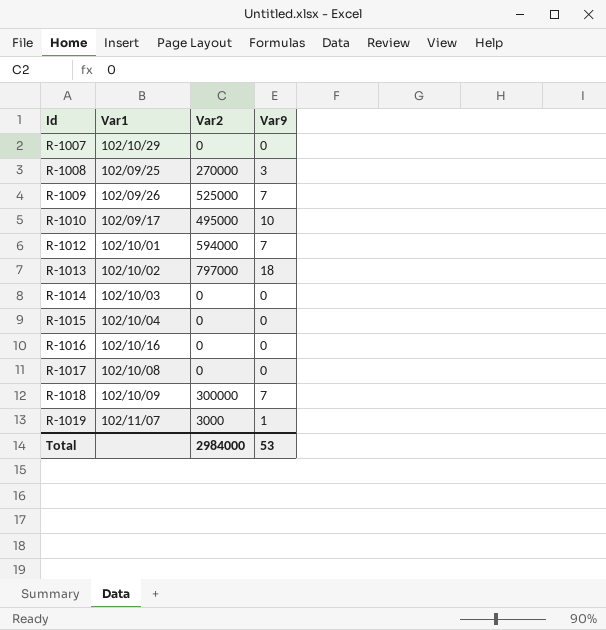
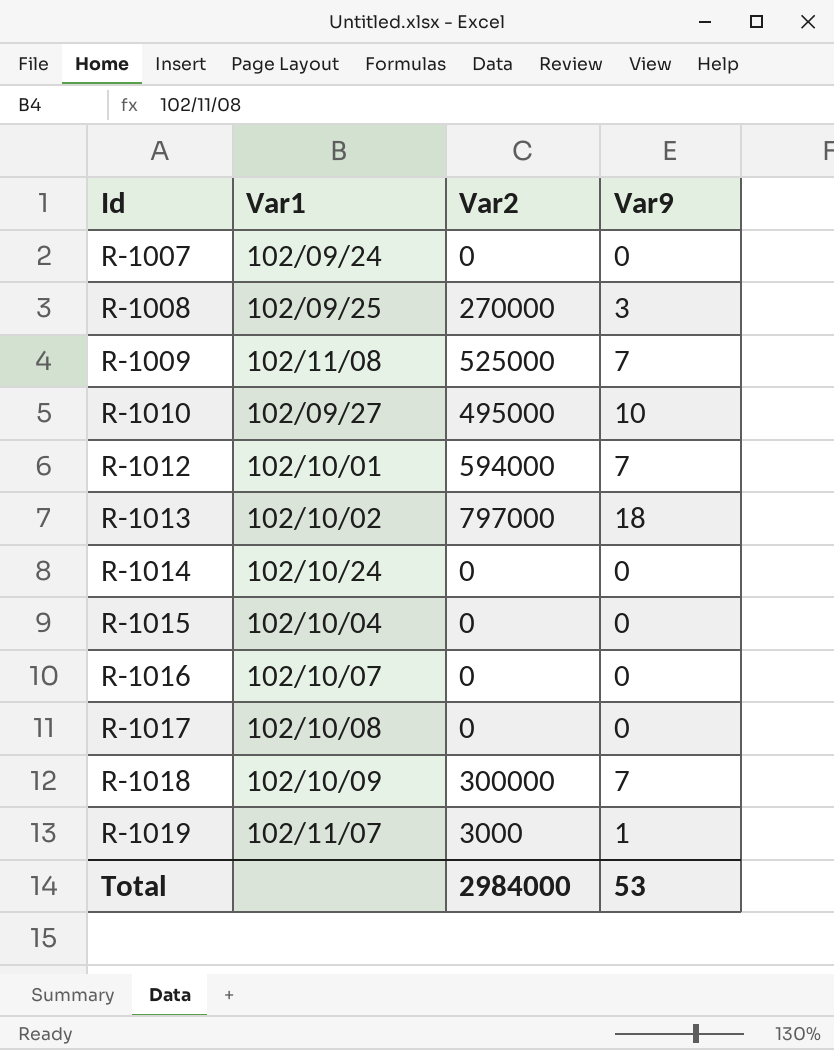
R-1007 | Var1: 102/10/29 -> 102/09/24
R-1009 | Var1: 102/09/26 -> 102/11/08
R-1010 | Var1: 102/09/17 -> 102/09/27
R-1014 | Var1: 102/10/03 -> 102/10/24
R-1016 | Var1: 102/10/16 -> 102/10/07

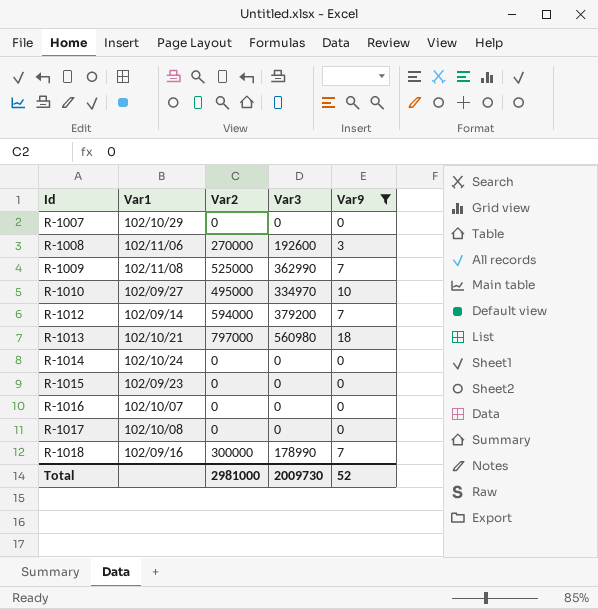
filter: none -> Var9 != 1
column Var3 | position: none -> 4
R-1007 | Var1: 102/09/24 -> 102/10/29
R-1008 | Var1: 102/09/25 -> 102/11/06
R-1012 | Var1: 102/10/01 -> 102/09/14
R-1013 | Var1: 102/10/02 -> 102/10/21
R-1015 | Var1: 102/10/04 -> 102/09/23
R-1018 | Var1: 102/10/09 -> 102/09/16
Total | Var2: 2984000 -> 2981000
Total | Var9: 53 -> 52

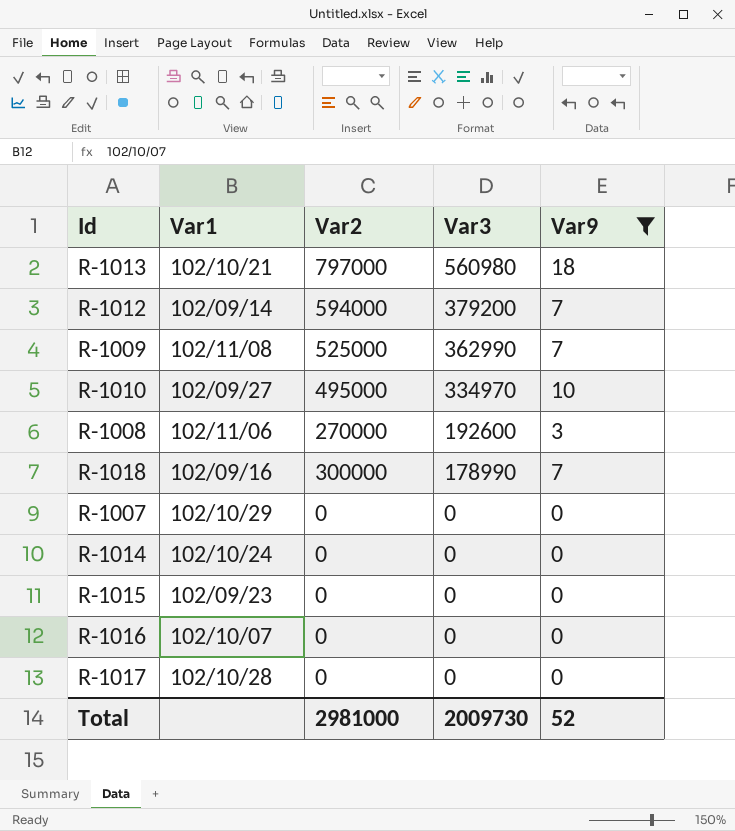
row order: Id ascending -> Var3 descending
R-1017 | Var1: 102/10/08 -> 102/10/28

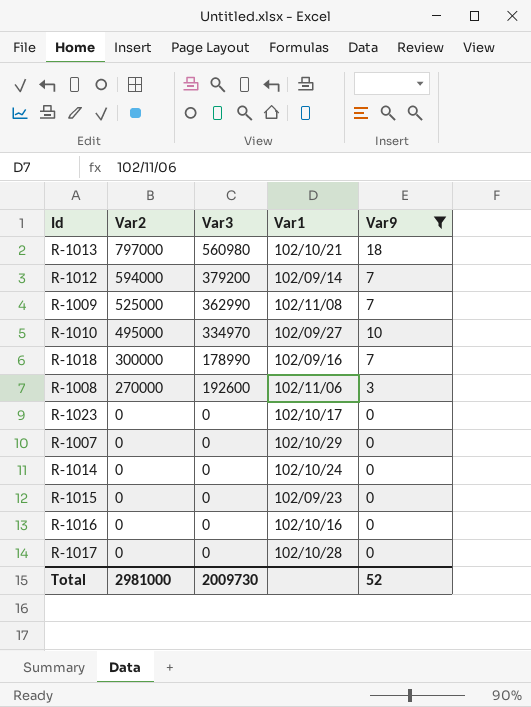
row order: Var3 descending -> Var2 descending
column Var1 | position: 2 -> 4
row R-1023: none -> 0 | 0 | 102/10/17 | 0
R-1016 | Var1: 102/10/07 -> 102/10/16

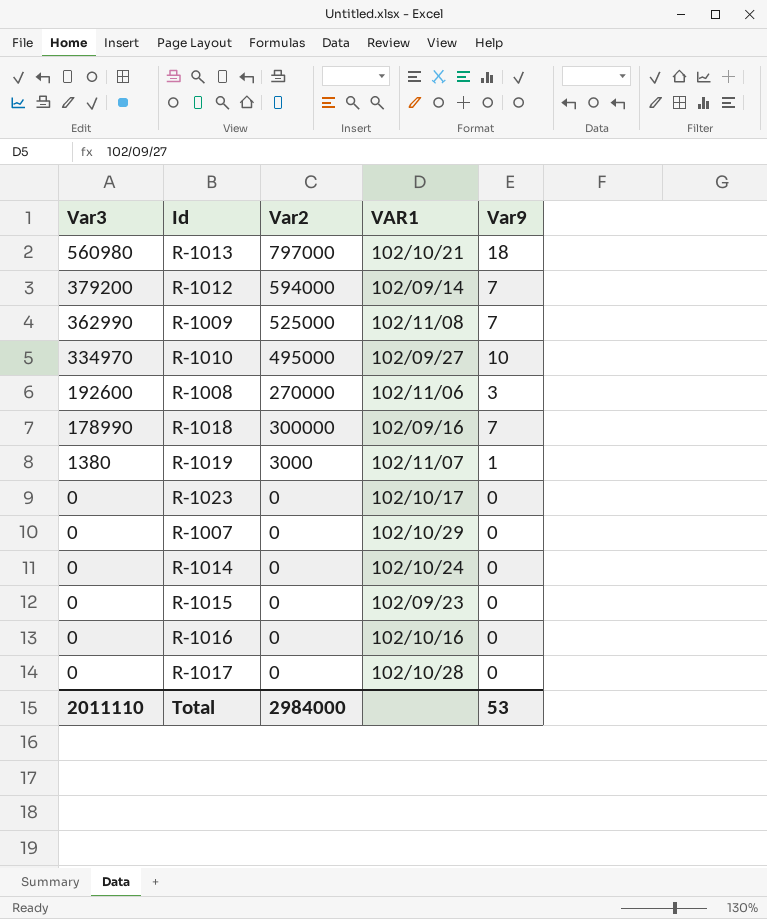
filter: Var9 != 1 -> none
row order: Var2 descending -> Var3 descending
column Var3 | position: 3 -> 1
column name: Var1 -> VAR1
Total | Var3: 2009730 -> 2011110
Total | Var2: 2981000 -> 2984000
Total | Var9: 52 -> 53

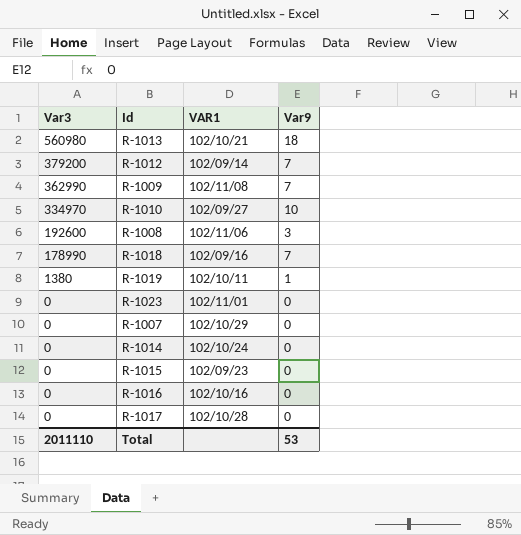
column Var2 | position: 3 -> none
R-1019 | VAR1: 102/11/07 -> 102/10/11
R-1023 | VAR1: 102/10/17 -> 102/11/01

